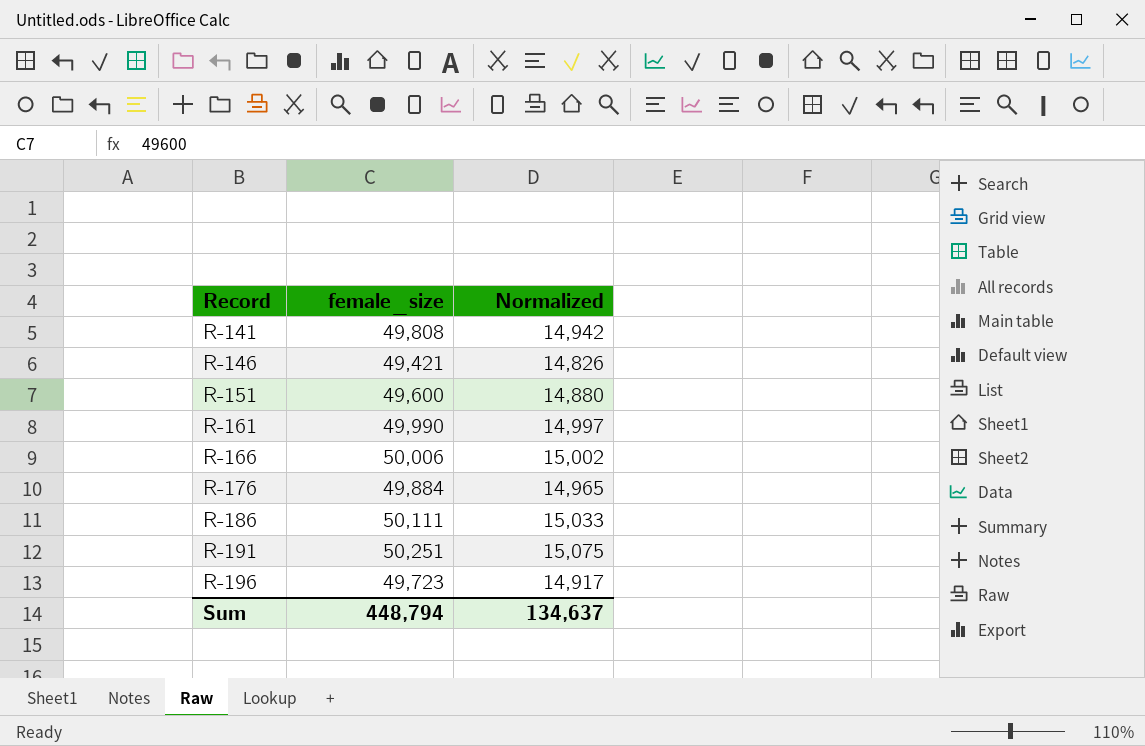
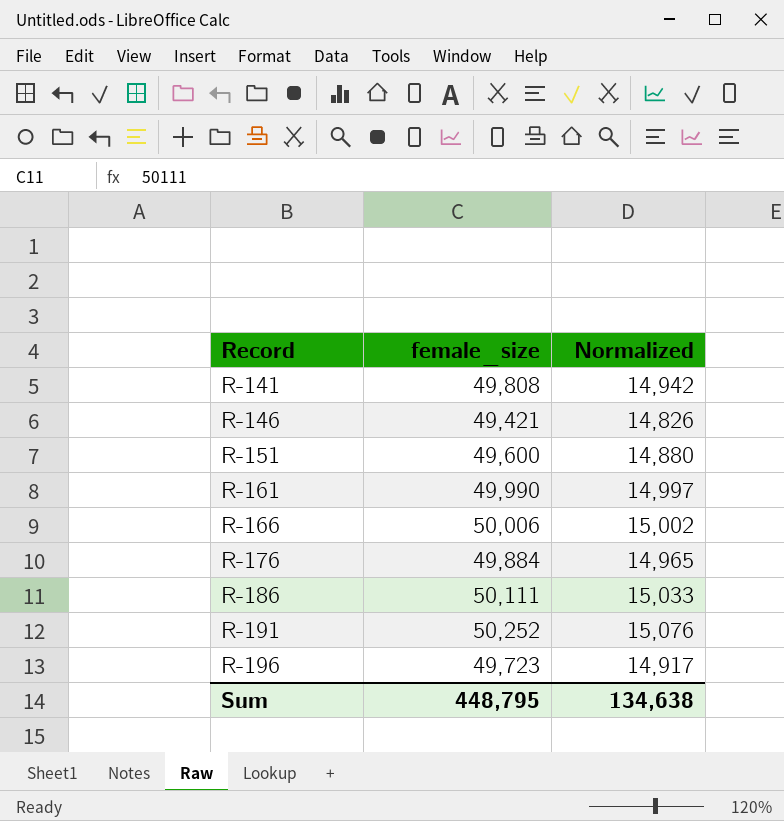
R-191 | female_size: 50,251 -> 50,252
R-191 | Normalized: 15,075 -> 15,076
Sum | female_size: 448,794 -> 448,795
Sum | Normalized: 134,637 -> 134,638

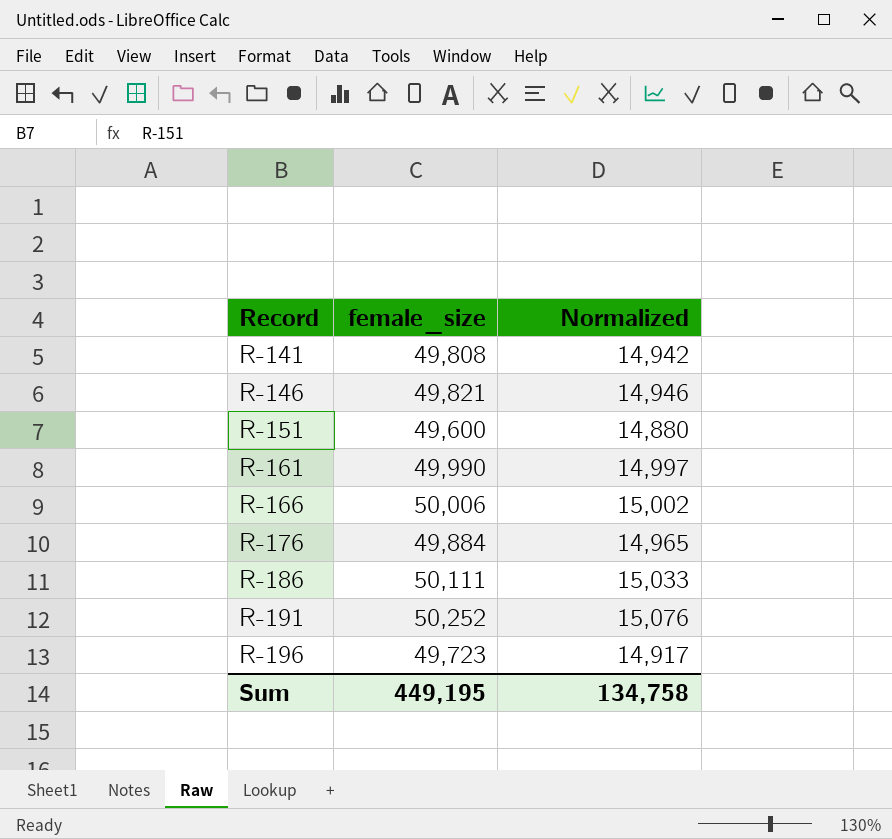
R-146 | female_size: 49,421 -> 49,821
R-146 | Normalized: 14,826 -> 14,946
Sum | female_size: 448,795 -> 449,195
Sum | Normalized: 134,638 -> 134,758

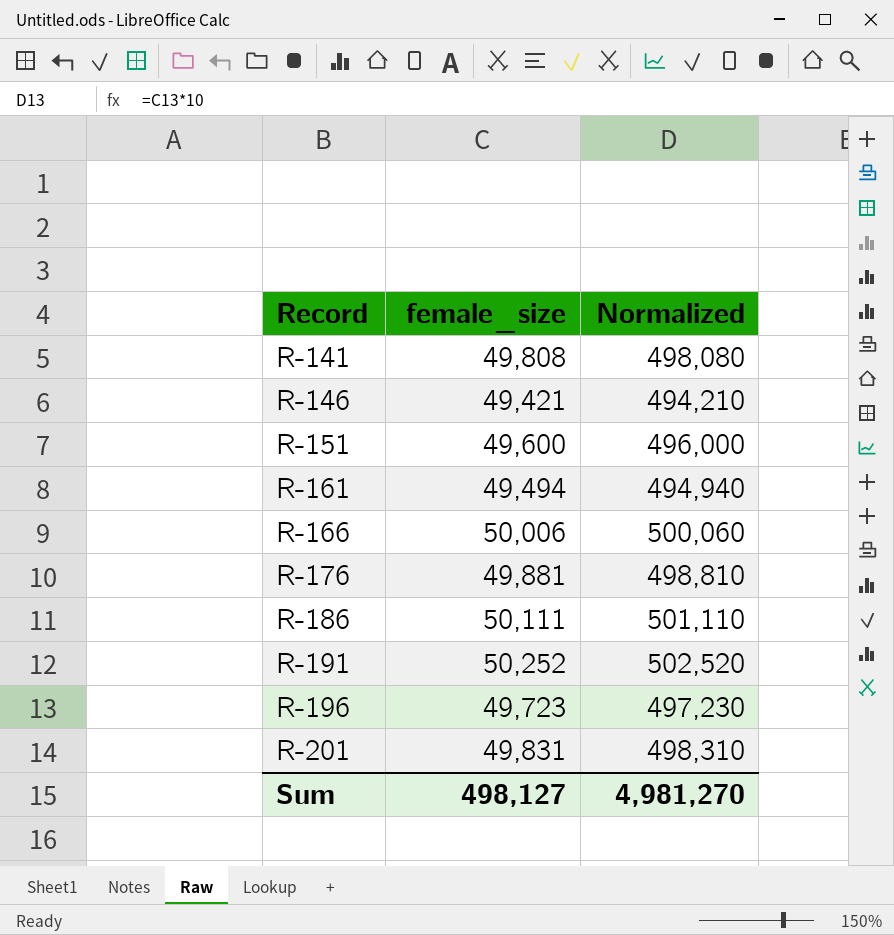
column Normalized | formula: [female_size] * 0.3 -> [female_size] * 10
R-146 | female_size: 49,821 -> 49,421
R-161 | female_size: 49,990 -> 49,494
R-176 | female_size: 49,884 -> 49,881
row R-201: none -> 49,831 | 498,310
Sum | female_size: 449,195 -> 498,127
Sum | Normalized: 134,758 -> 4,981,270

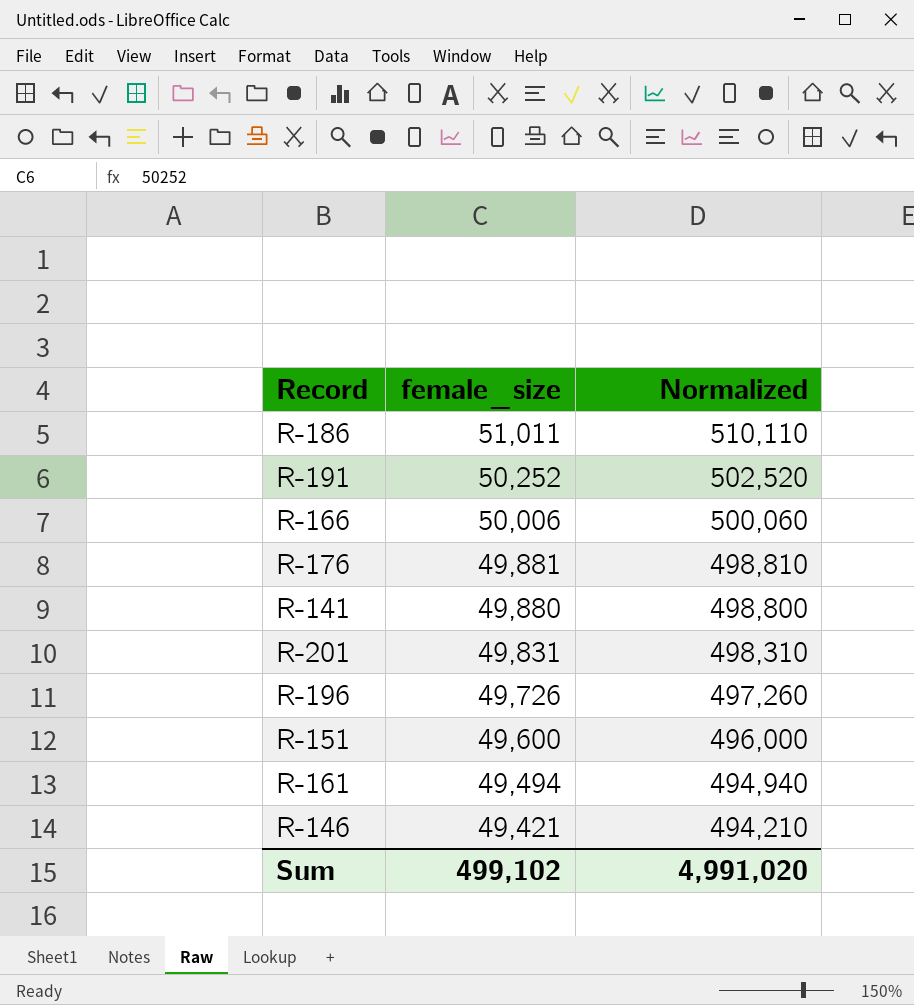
row order: Record ascending -> female_size descending
R-186 | female_size: 50,111 -> 51,011
R-186 | Normalized: 501,110 -> 510,110
R-141 | female_size: 49,808 -> 49,880
R-141 | Normalized: 498,080 -> 498,800
R-196 | female_size: 49,723 -> 49,726
R-196 | Normalized: 497,230 -> 497,260
Sum | female_size: 498,127 -> 499,102
Sum | Normalized: 4,981,270 -> 4,991,020

